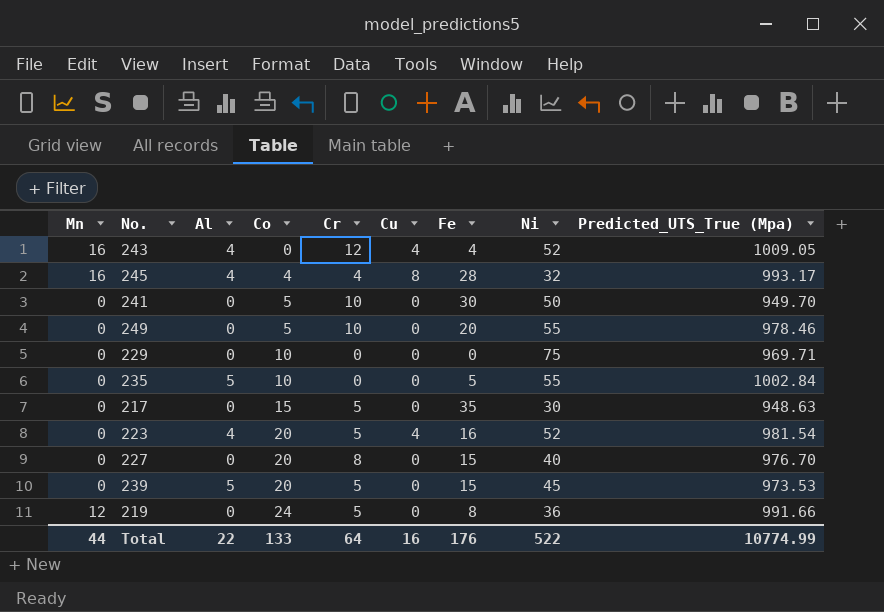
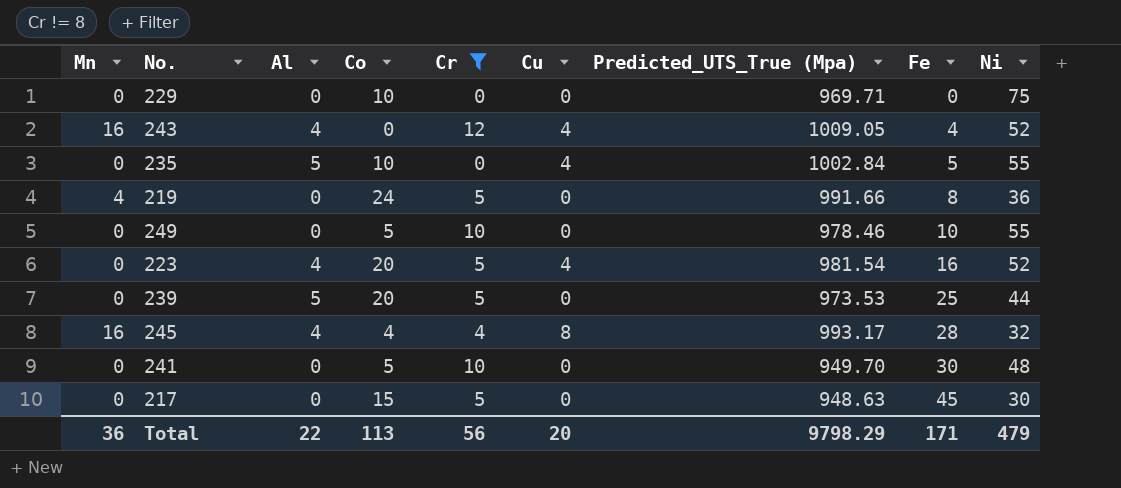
filter: none -> Cr != 8
row order: Co ascending -> Fe ascending
column Predicted_UTS_True (Mpa) | position: 9 -> 7
235 | Cu: 0 -> 4
219 | Mn: 12 -> 4
249 | Fe: 20 -> 10
239 | Fe: 15 -> 25
239 | Ni: 45 -> 44
241 | Ni: 50 -> 48
217 | Fe: 35 -> 45
Total | Mn: 44 -> 36
Total | Co: 133 -> 113
Total | Cr: 64 -> 56
Total | Cu: 16 -> 20
Total | Predicted_UTS_True (Mpa): 10774.99 -> 9798.29
Total | Fe: 176 -> 171
Total | Ni: 522 -> 479

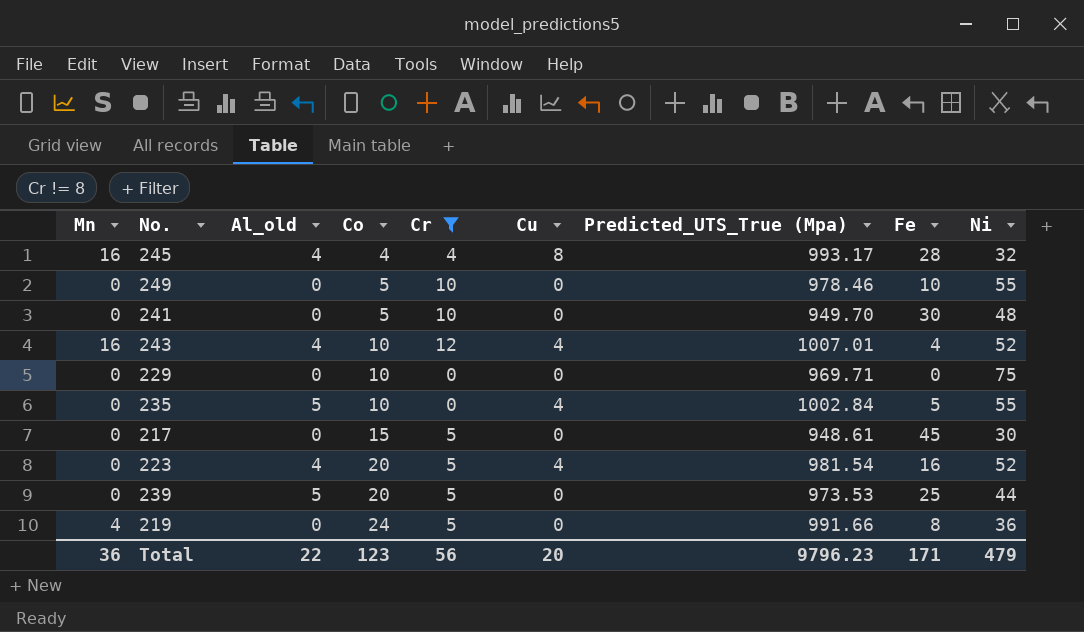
row order: Fe ascending -> Co ascending
column name: Al -> Al_old
243 | Co: 0 -> 10
243 | Predicted_UTS_True (Mpa): 1009.05 -> 1007.01
217 | Predicted_UTS_True (Mpa): 948.63 -> 948.61
Total | Co: 113 -> 123
Total | Predicted_UTS_True (Mpa): 9798.29 -> 9796.23

